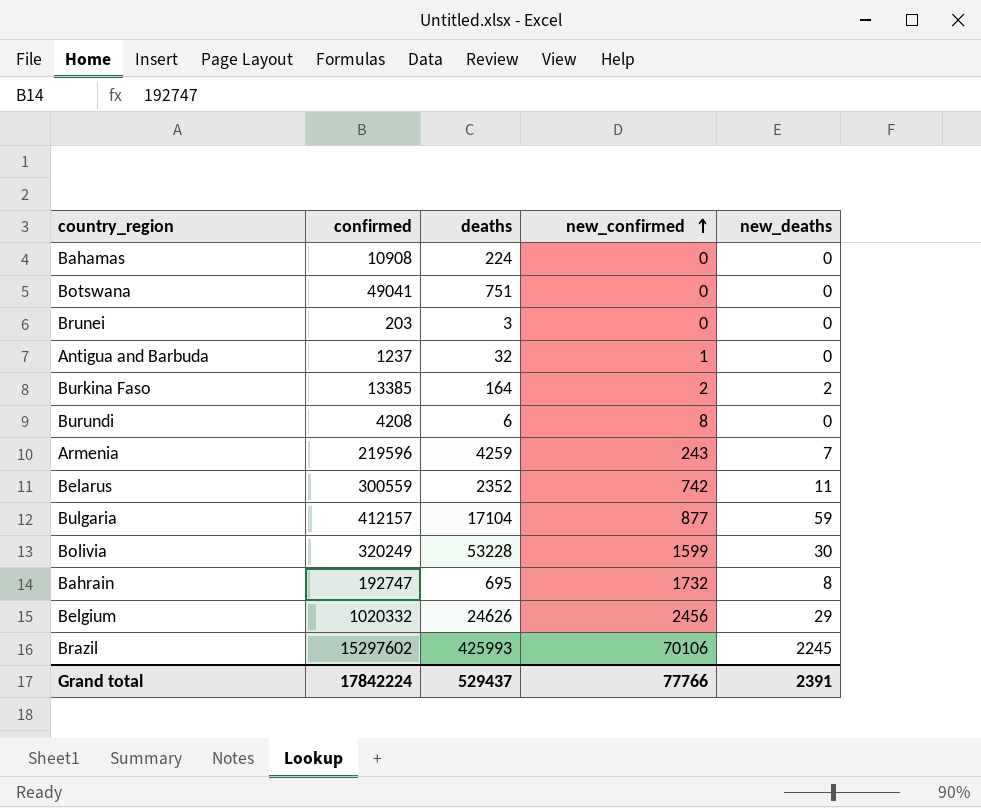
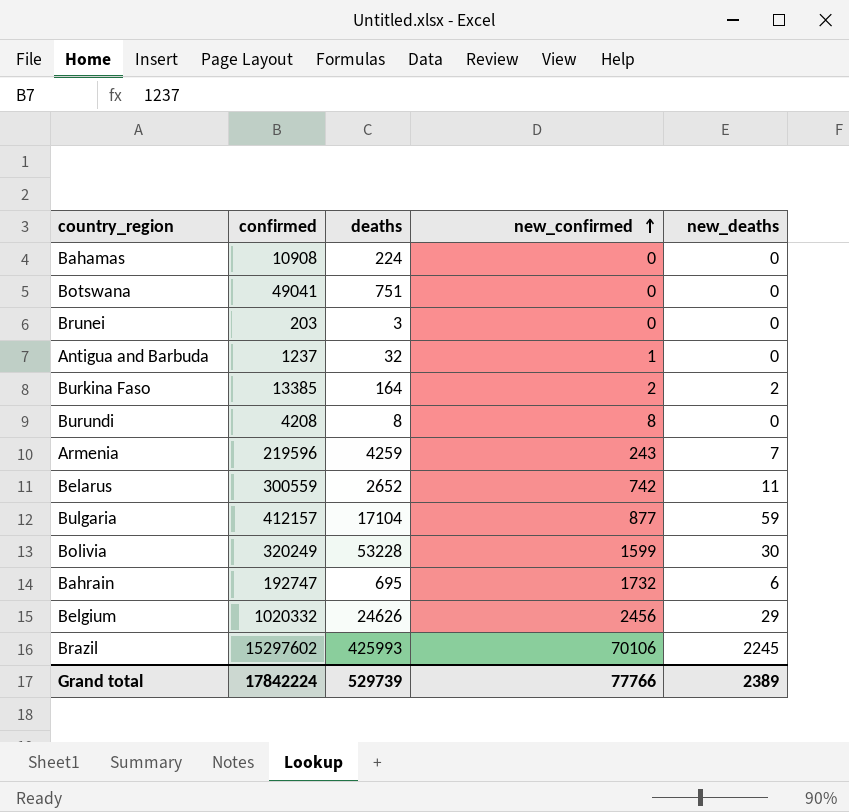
Burundi | deaths: 6 -> 8
Belarus | deaths: 2352 -> 2652
Bahrain | new_deaths: 8 -> 6
Grand total | deaths: 529437 -> 529739
Grand total | new_deaths: 2391 -> 2389

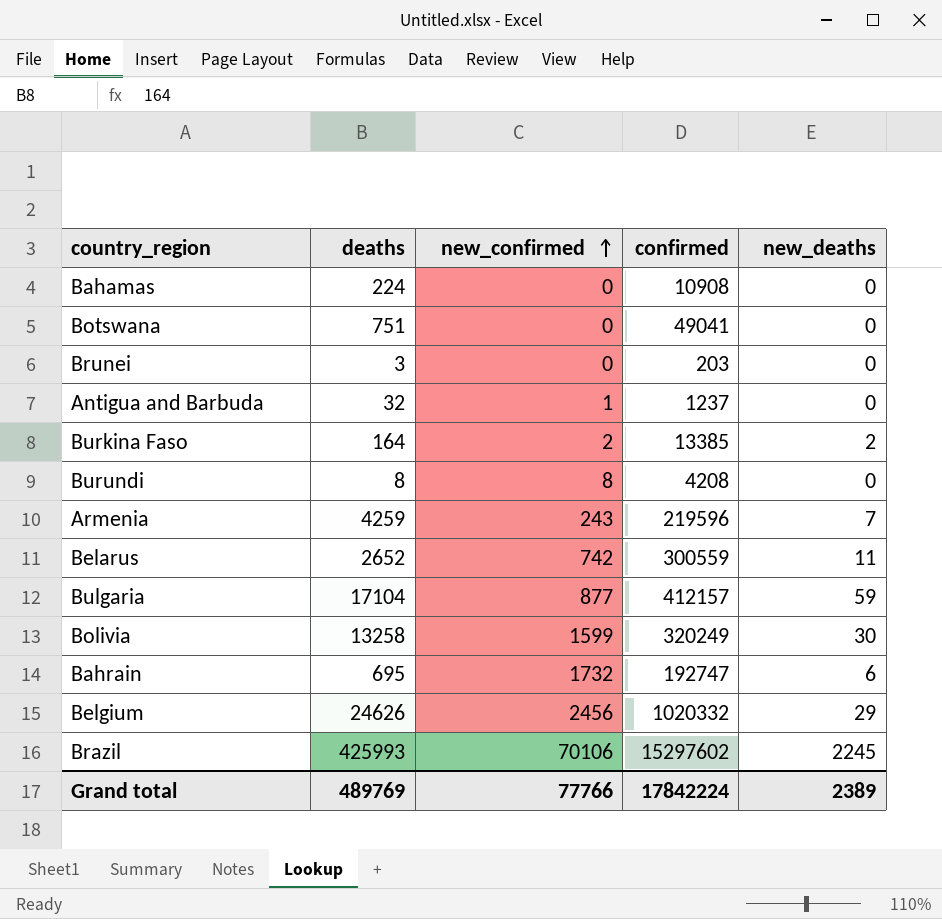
column confirmed | position: 2 -> 4
Bolivia | deaths: 53228 -> 13258
Grand total | deaths: 529739 -> 489769

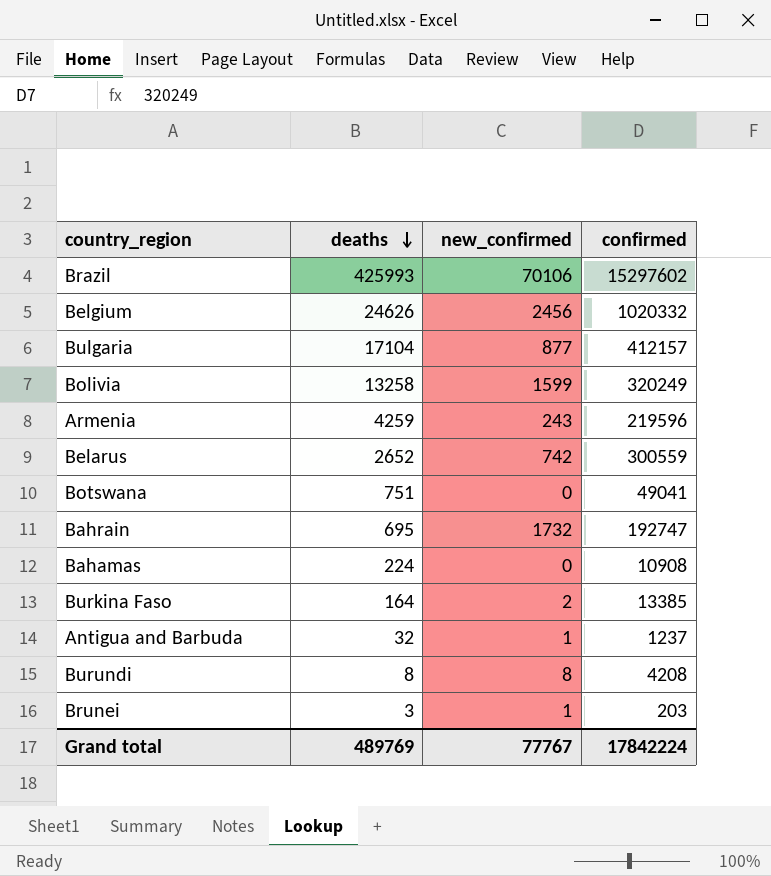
row order: new_confirmed ascending -> deaths descending
column new_deaths | position: 5 -> none
Brunei | new_confirmed: 0 -> 1
Grand total | new_confirmed: 77766 -> 77767

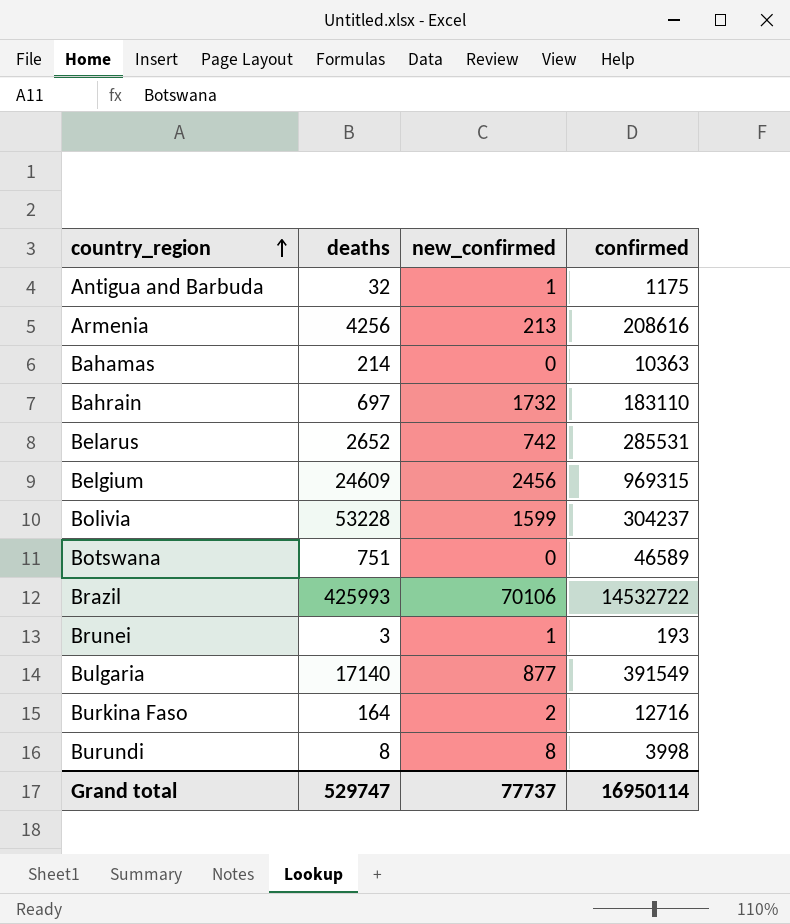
row order: deaths descending -> country_region ascending
Antigua and Barbuda | confirmed: 1237 -> 1175
Armenia | deaths: 4259 -> 4256
Armenia | new_confirmed: 243 -> 213
Armenia | confirmed: 219596 -> 208616
Bahamas | deaths: 224 -> 214
Bahamas | confirmed: 10908 -> 10363
Bahrain | deaths: 695 -> 697
Bahrain | confirmed: 192747 -> 183110
Belarus | confirmed: 300559 -> 285531
Belgium | deaths: 24626 -> 24609
Belgium | confirmed: 1020332 -> 969315
Bolivia | deaths: 13258 -> 53228
Bolivia | confirmed: 320249 -> 304237
Botswana | confirmed: 49041 -> 46589
Brazil | confirmed: 15297602 -> 14532722
Brunei | confirmed: 203 -> 193
Bulgaria | deaths: 17104 -> 17140
Bulgaria | confirmed: 412157 -> 391549
Burkina Faso | confirmed: 13385 -> 12716
Burundi | confirmed: 4208 -> 3998
Grand total | deaths: 489769 -> 529747
Grand total | new_confirmed: 77767 -> 77737
Grand total | confirmed: 17842224 -> 16950114

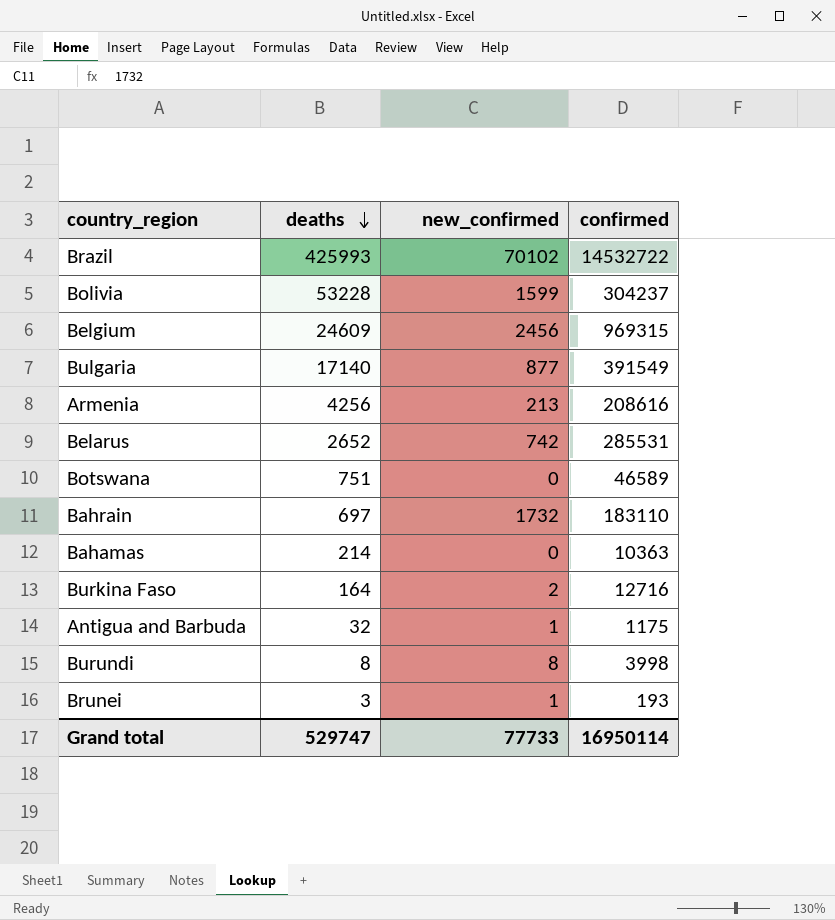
row order: country_region ascending -> deaths descending
Brazil | new_confirmed: 70106 -> 70102
Grand total | new_confirmed: 77737 -> 77733

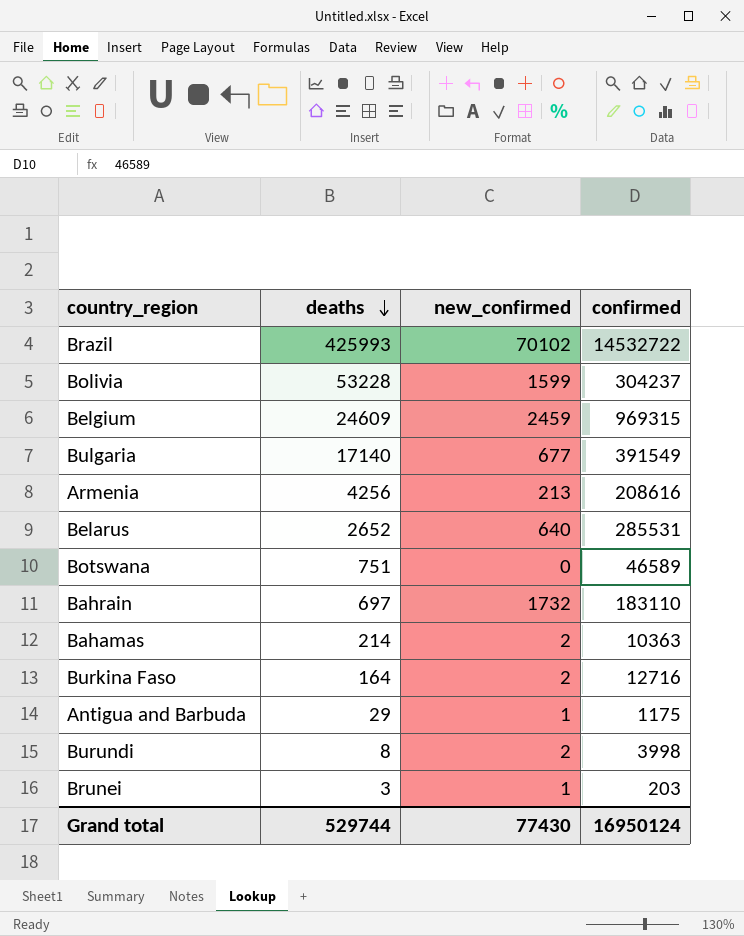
Belgium | new_confirmed: 2456 -> 2459
Bulgaria | new_confirmed: 877 -> 677
Belarus | new_confirmed: 742 -> 640
Bahamas | new_confirmed: 0 -> 2
Antigua and Barbuda | deaths: 32 -> 29
Burundi | new_confirmed: 8 -> 2
Brunei | confirmed: 193 -> 203
Grand total | deaths: 529747 -> 529744
Grand total | new_confirmed: 77733 -> 77430
Grand total | confirmed: 16950114 -> 16950124

